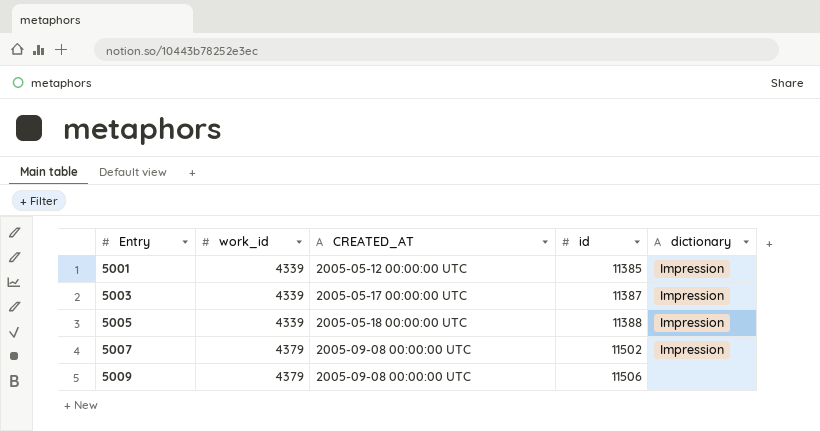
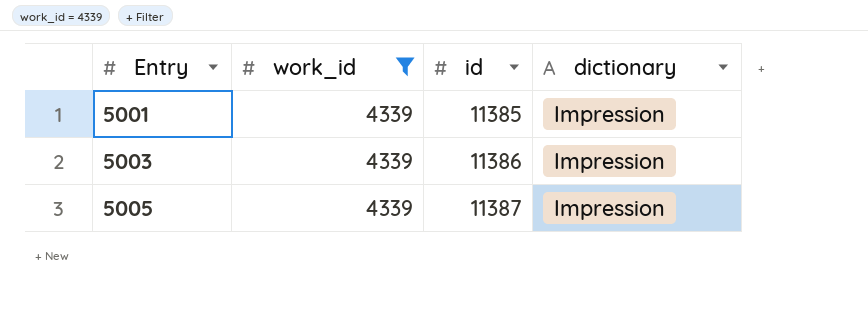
filter: none -> work_id = 4339
column CREATED_AT | position: 3 -> none
5003 | id: 11387 -> 11386
5005 | id: 11388 -> 11387

